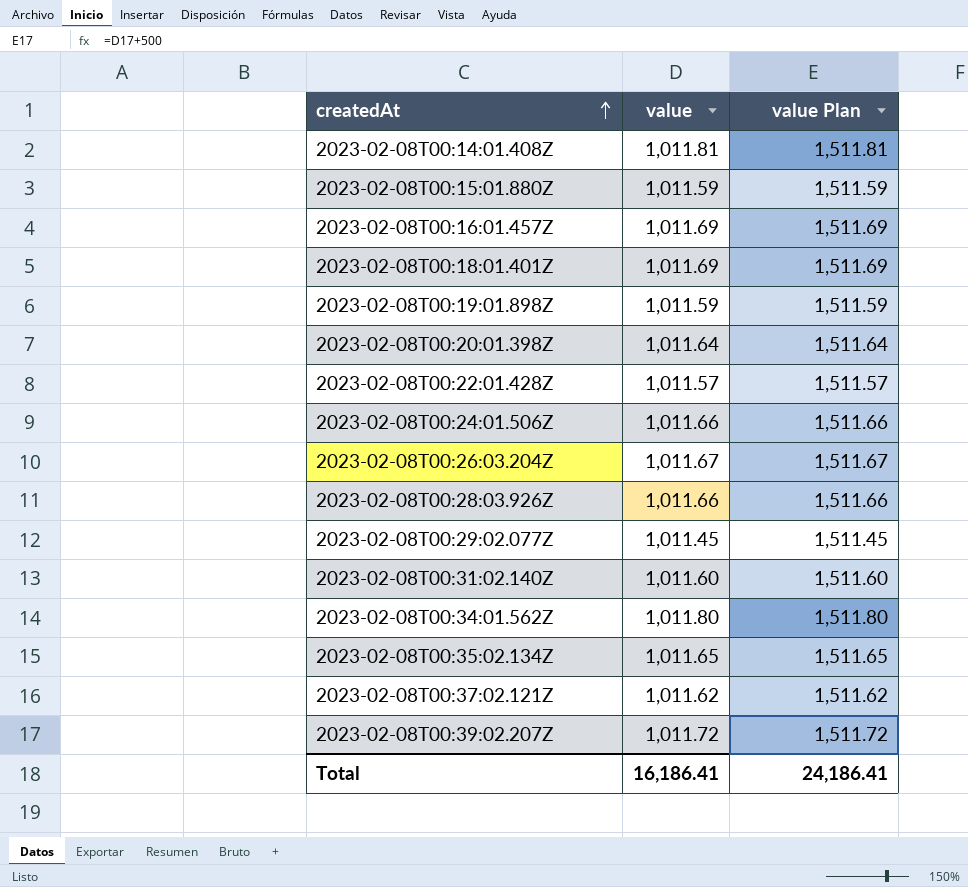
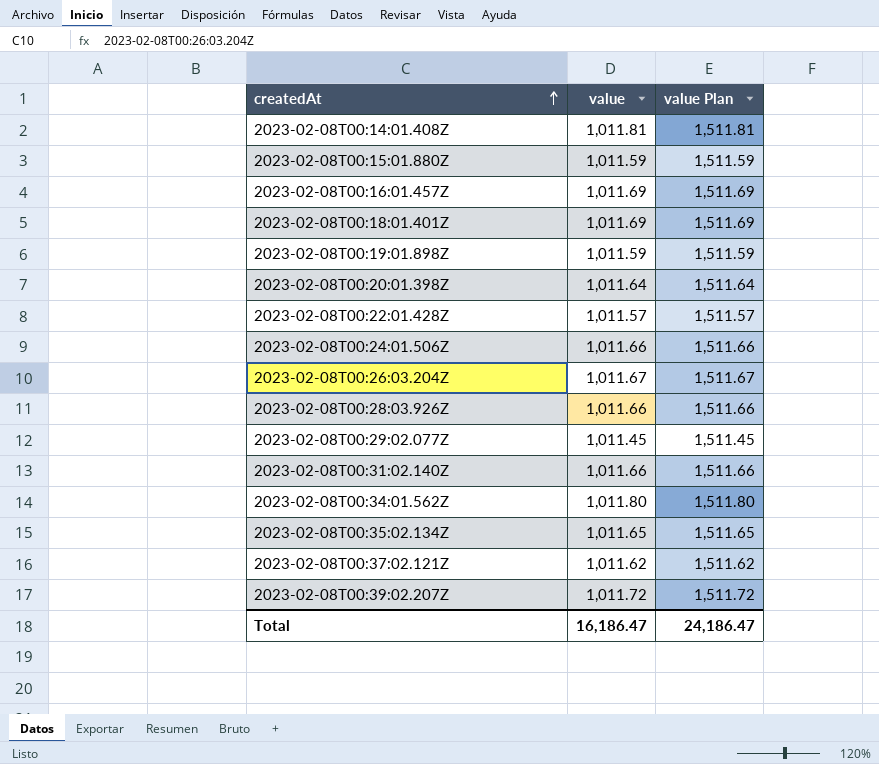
2023-02-08T00:31:02.140Z | value: 1,011.60 -> 1,011.66
2023-02-08T00:31:02.140Z | value Plan: 1,511.60 -> 1,511.66
Total | value: 16,186.41 -> 16,186.47
Total | value Plan: 24,186.41 -> 24,186.47

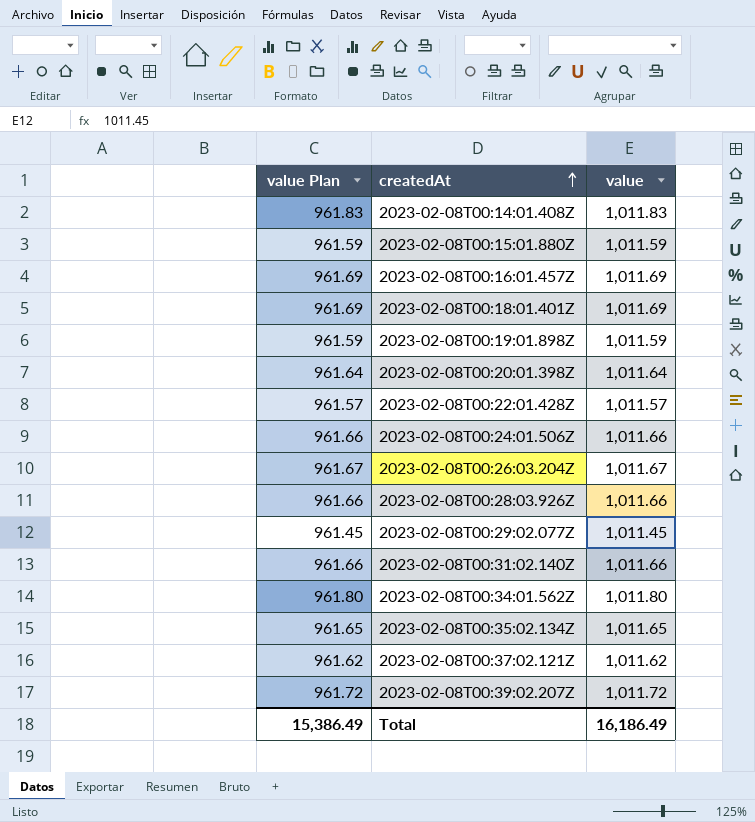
column value Plan | formula: [value] + 500 -> [value] - 50
column value Plan | position: 3 -> 1
2023-02-08T00:14:01.408Z | value: 1,011.81 -> 1,011.83
Total | value Plan: 24,186.47 -> 15,386.49
Total | value: 16,186.47 -> 16,186.49

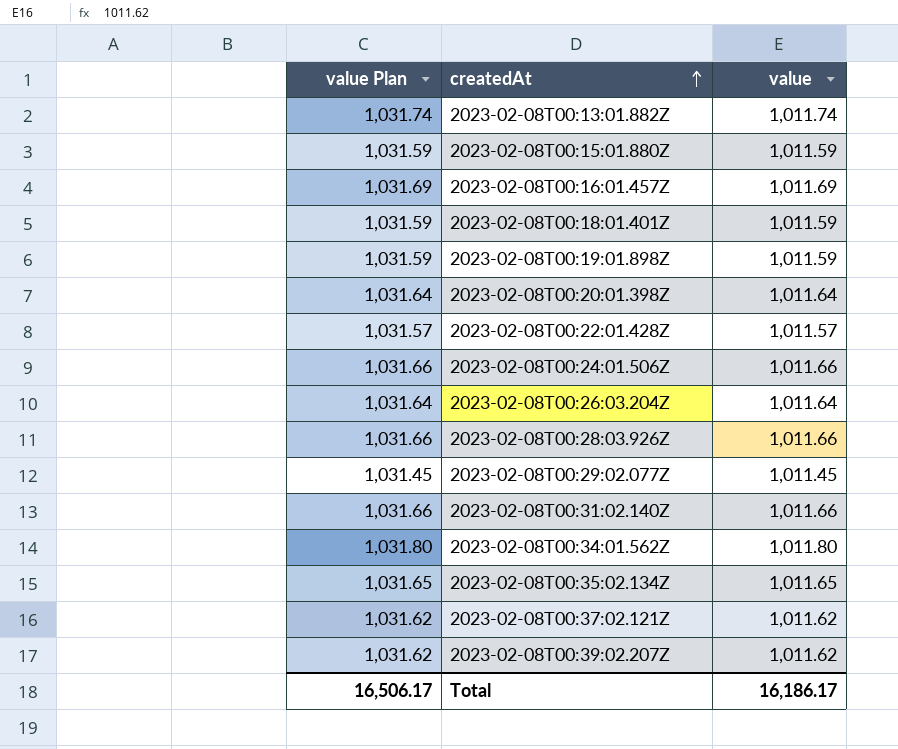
column value Plan | formula: [value] - 50 -> [value] + 20
row 2023-02-08T00:14:01.408Z: 961.83 | 1,011.83 -> none
row 2023-02-08T00:13:01.882Z: none -> 1,031.74 | 1,011.74
2023-02-08T00:18:01.401Z | value: 1,011.69 -> 1,011.59
2023-02-08T00:26:03.204Z | value: 1,011.67 -> 1,011.64
2023-02-08T00:39:02.207Z | value: 1,011.72 -> 1,011.62
Total | value Plan: 15,386.49 -> 16,506.17
Total | value: 16,186.49 -> 16,186.17

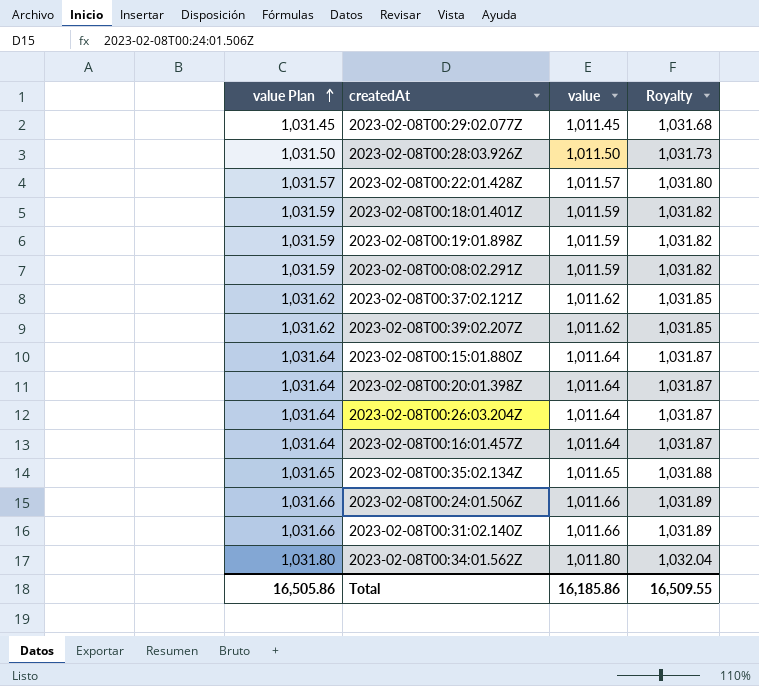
row order: createdAt ascending -> value Plan ascending
column Royalty | formula: none -> [value] * 1.02
row 2023-02-08T00:13:01.882Z: 1,031.74 | 1,011.74 -> none
2023-02-08T00:28:03.926Z | value Plan: 1,031.66 -> 1,031.50
2023-02-08T00:28:03.926Z | value: 1,011.66 -> 1,011.50
row 2023-02-08T00:08:02.291Z: none -> 1,031.59 | 1,011.59 | 1,031.82
2023-02-08T00:15:01.880Z | value Plan: 1,031.59 -> 1,031.64
2023-02-08T00:15:01.880Z | value: 1,011.59 -> 1,011.64
2023-02-08T00:16:01.457Z | value Plan: 1,031.69 -> 1,031.64
2023-02-08T00:16:01.457Z | value: 1,011.69 -> 1,011.64
Total | value Plan: 16,506.17 -> 16,505.86
Total | value: 16,186.17 -> 16,185.86

